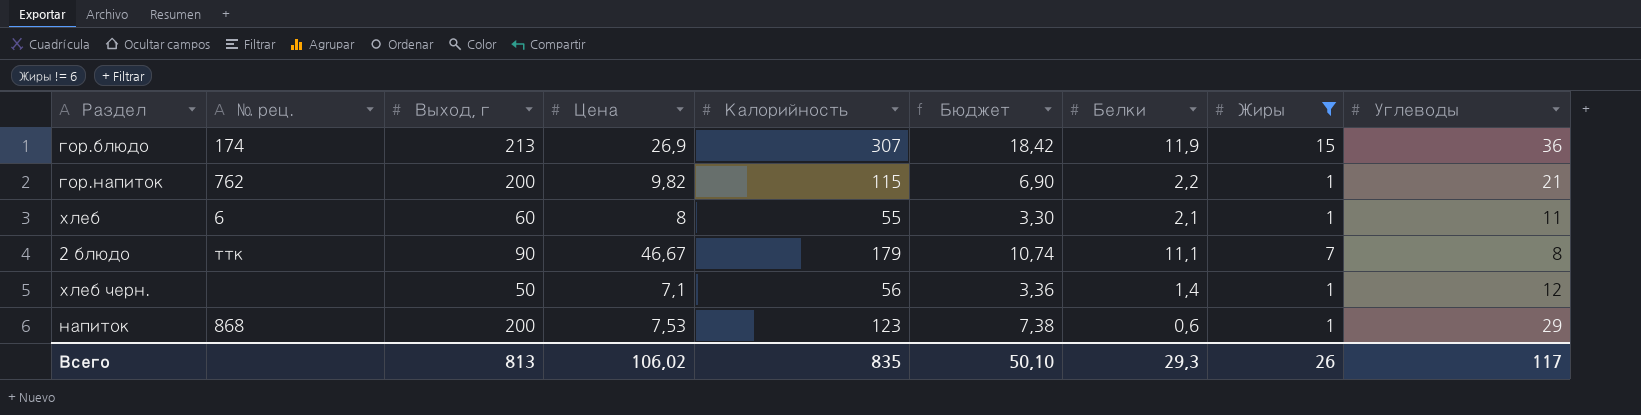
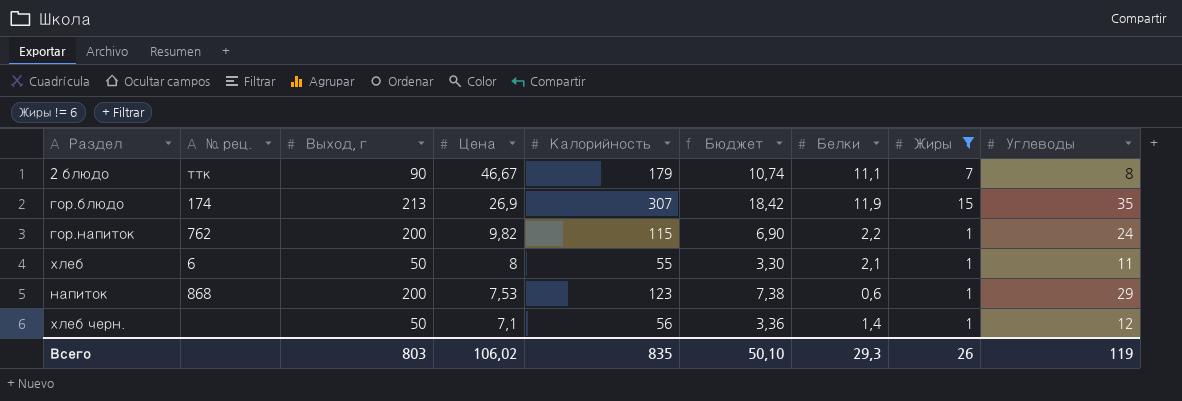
row order: none -> Цена descending
гор.блюдо | Углеводы: 36 -> 35
гор.напиток | Углеводы: 21 -> 24
хлеб | Выход, г: 60 -> 50
Всего | Выход, г: 813 -> 803
Всего | Углеводы: 117 -> 119

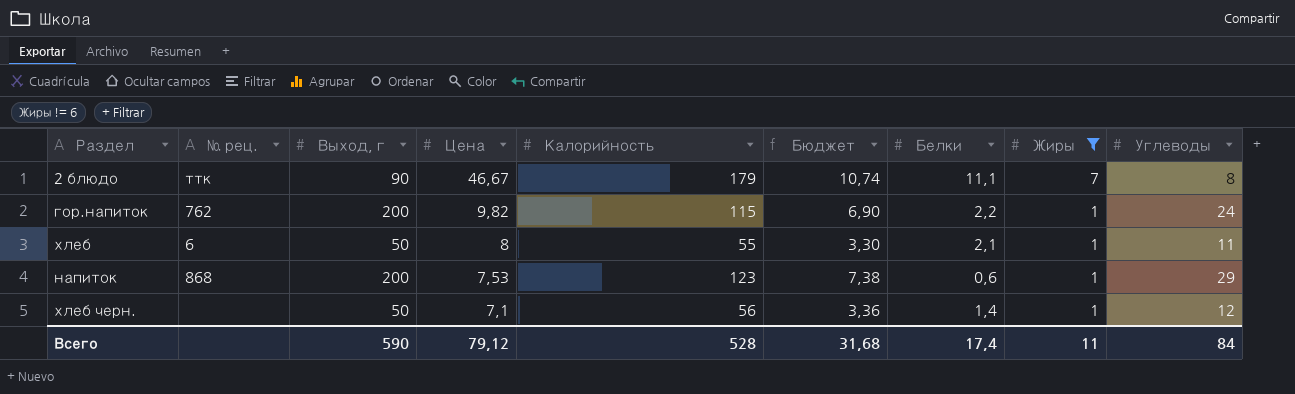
row гор.блюдо: 174 | 213 | 26,9 | 307 | 18,42 | 11,9 | 15 | 35 -> none
Всего | Выход, г: 803 -> 590
Всего | Цена: 106,02 -> 79,12
Всего | Калорийность: 835 -> 528
Всего | Бюджет: 50,10 -> 31,68
Всего | Белки: 29,3 -> 17,4
Всего | Жиры: 26 -> 11
Всего | Углеводы: 119 -> 84

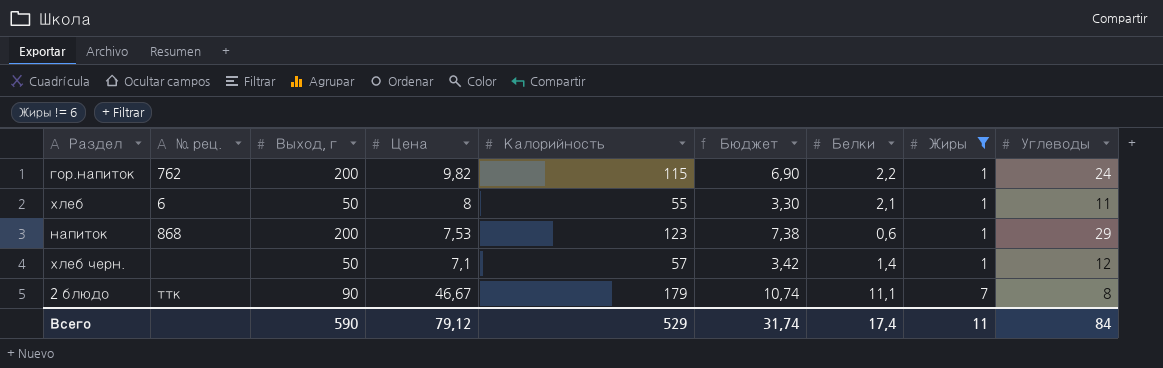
row order: Цена descending -> Жиры ascending
хлеб черн. | Калорийность: 56 -> 57
хлеб черн. | Бюджет: 3,36 -> 3,42
Всего | Калорийность: 528 -> 529
Всего | Бюджет: 31,68 -> 31,74

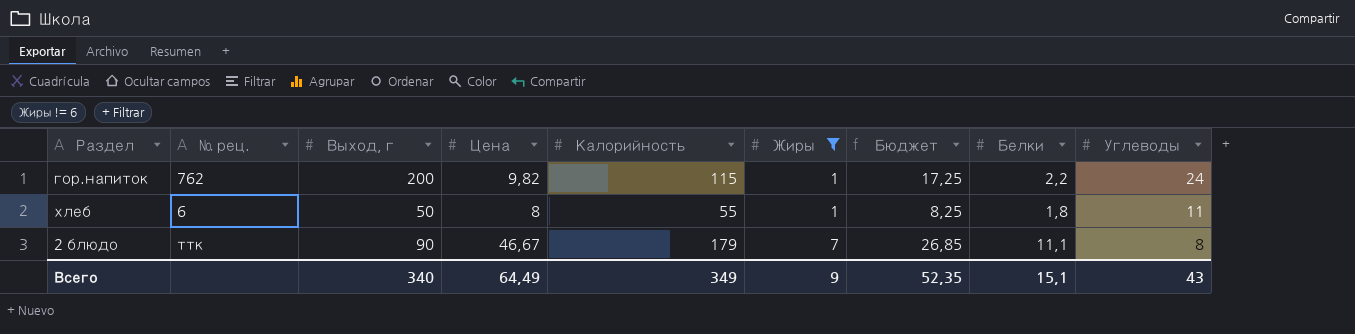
column Жиры | position: 8 -> 6
column Бюджет | formula: [Калорийность] * 0,06 -> [Калорийность] * 0,15
row напиток: 868 | 200 | 7,53 | 123 | 7,38 | 0,6 | 1 | 29 -> none
row хлеб черн.: none | 50 | 7,1 | 57 | 3,42 | 1,4 | 1 | 12 -> none
хлеб | Белки: 2,1 -> 1,8
Всего | Выход, г: 590 -> 340
Всего | Цена: 79,12 -> 64,49
Всего | Калорийность: 529 -> 349
Всего | Жиры: 11 -> 9
Всего | Бюджет: 31,74 -> 52,35
Всего | Белки: 17,4 -> 15,1
Всего | Углеводы: 84 -> 43

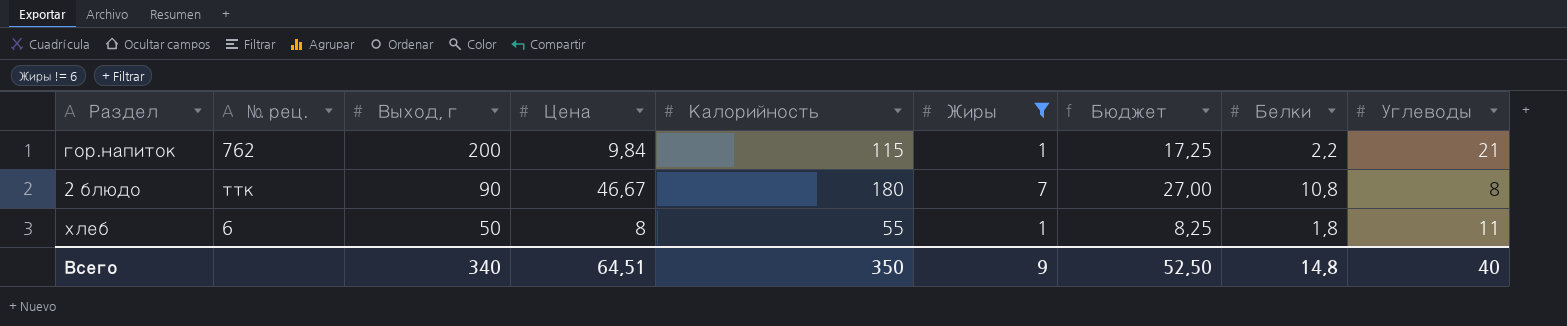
row order: Жиры ascending -> Выход, г descending
гор.напиток | Цена: 9,82 -> 9,84
гор.напиток | Углеводы: 24 -> 21
2 блюдо | Калорийность: 179 -> 180
2 блюдо | Бюджет: 26,85 -> 27,00
2 блюдо | Белки: 11,1 -> 10,8
Всего | Цена: 64,49 -> 64,51
Всего | Калорийность: 349 -> 350
Всего | Бюджет: 52,35 -> 52,50
Всего | Белки: 15,1 -> 14,8
Всего | Углеводы: 43 -> 40

